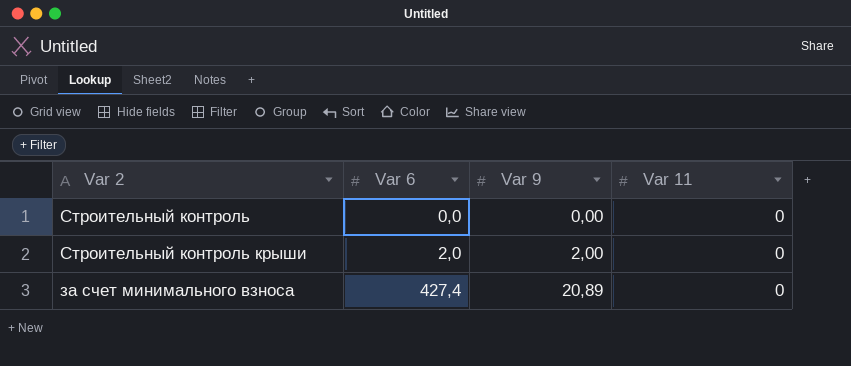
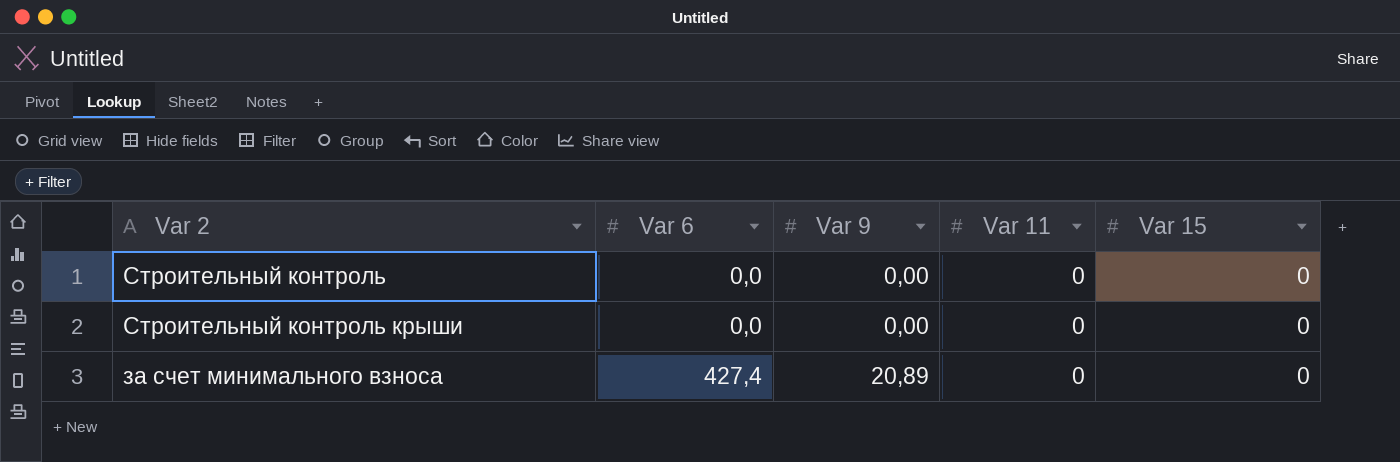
column Var 15 | position: none -> 5
Строительный контроль крыши | Var 6: 2,0 -> 0,0
Строительный контроль крыши | Var 9: 2,00 -> 0,00

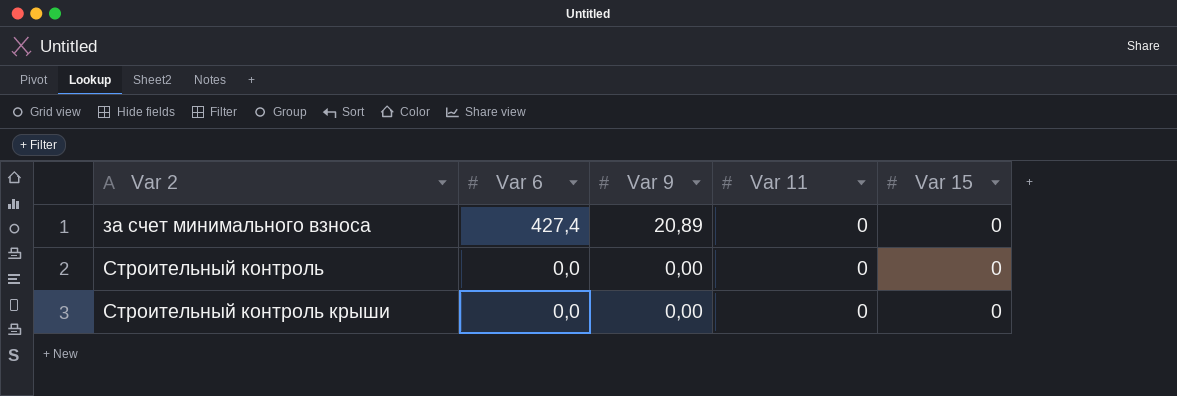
row order: Var 6 ascending -> Var 2 ascending

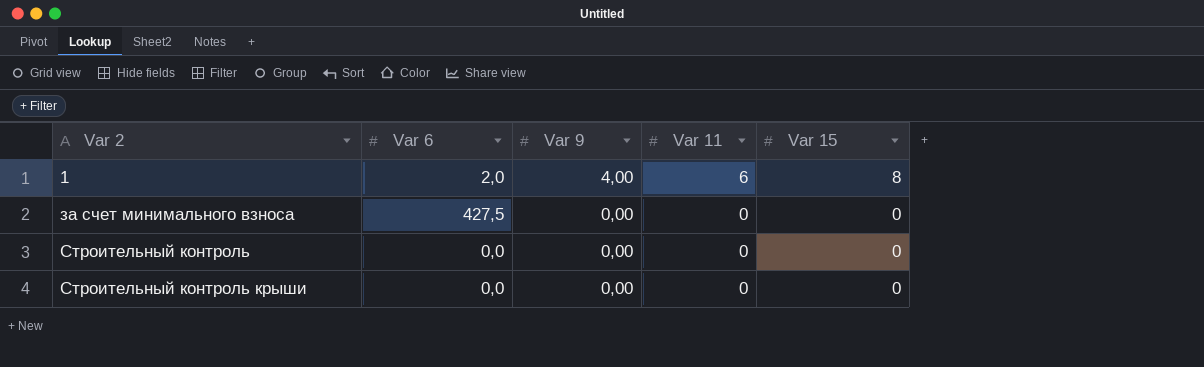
row 1: none -> 2,0 | 4,00 | 6 | 8
за счет минимального взноса | Var 6: 427,4 -> 427,5
за счет минимального взноса | Var 9: 20,89 -> 0,00

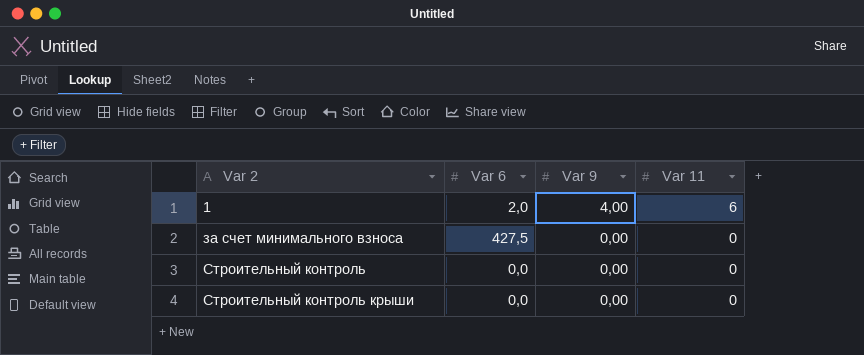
column Var 15 | position: 5 -> none

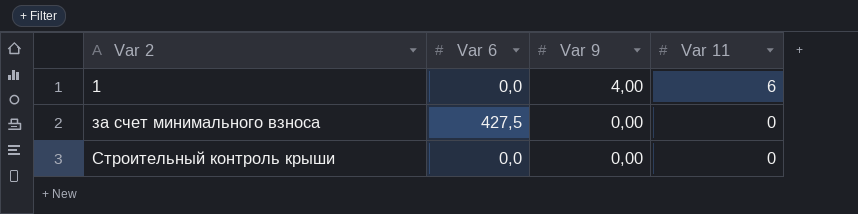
row Строительный контроль: 0,0 | 0,00 | 0 -> none
1 | Var 6: 2,0 -> 0,0

